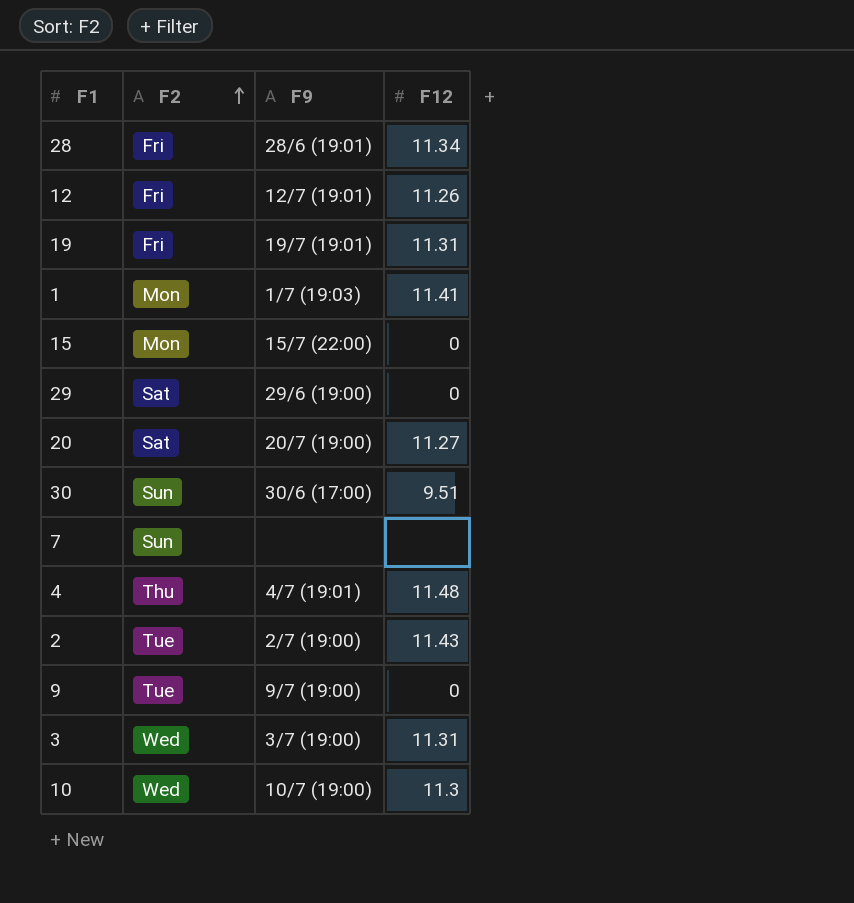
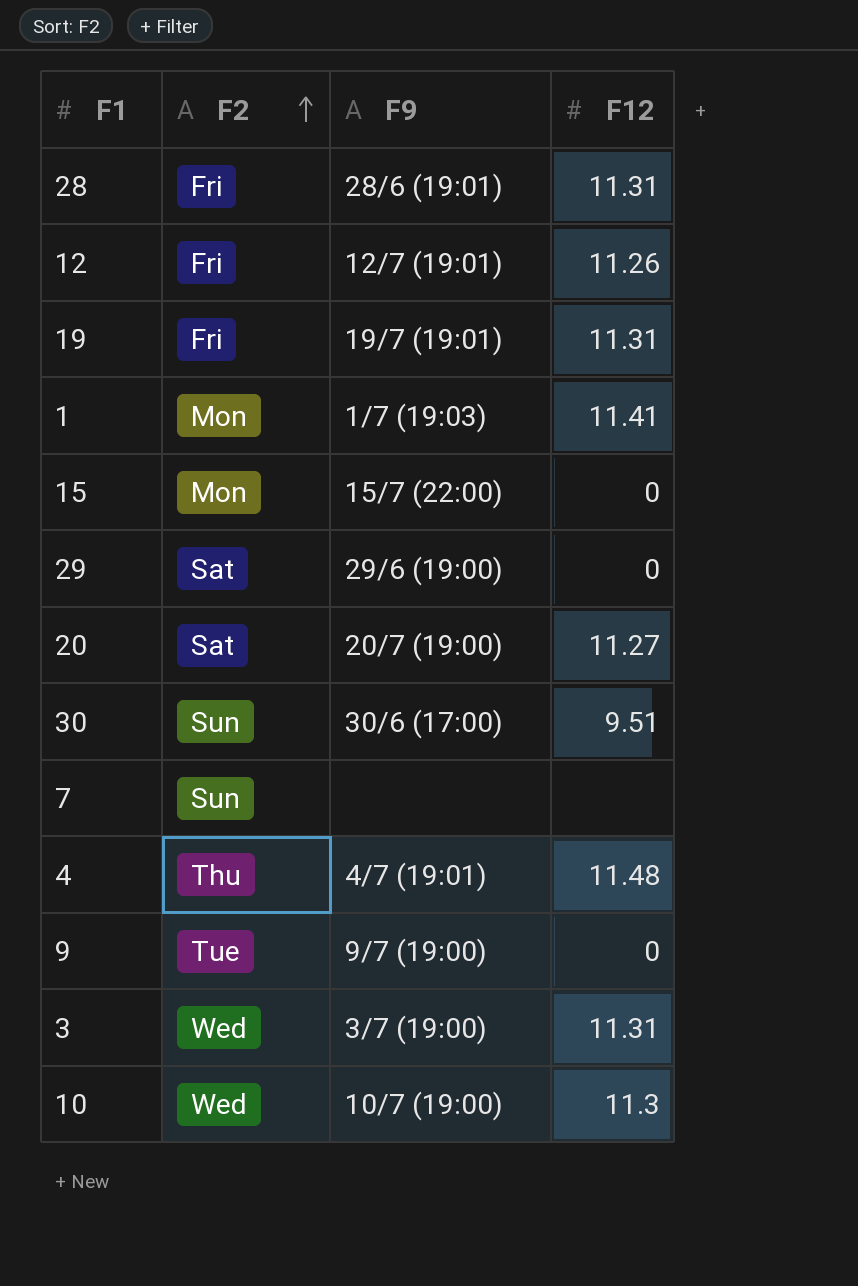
row 2: Tue | 2/7 (19:00) | 11.43 -> none
28 | F12: 11.34 -> 11.31

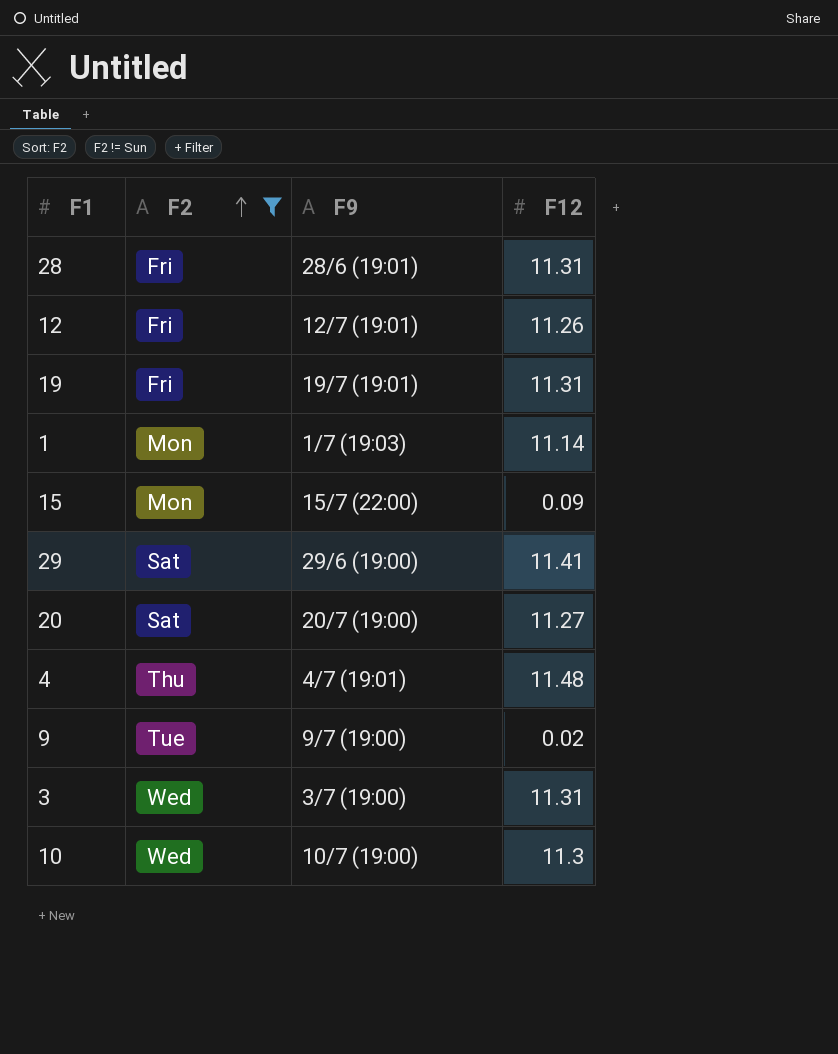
filter: none -> F2 != Sun
1 | F12: 11.41 -> 11.14
15 | F12: 0 -> 0.09
29 | F12: 0 -> 11.41
9 | F12: 0 -> 0.02

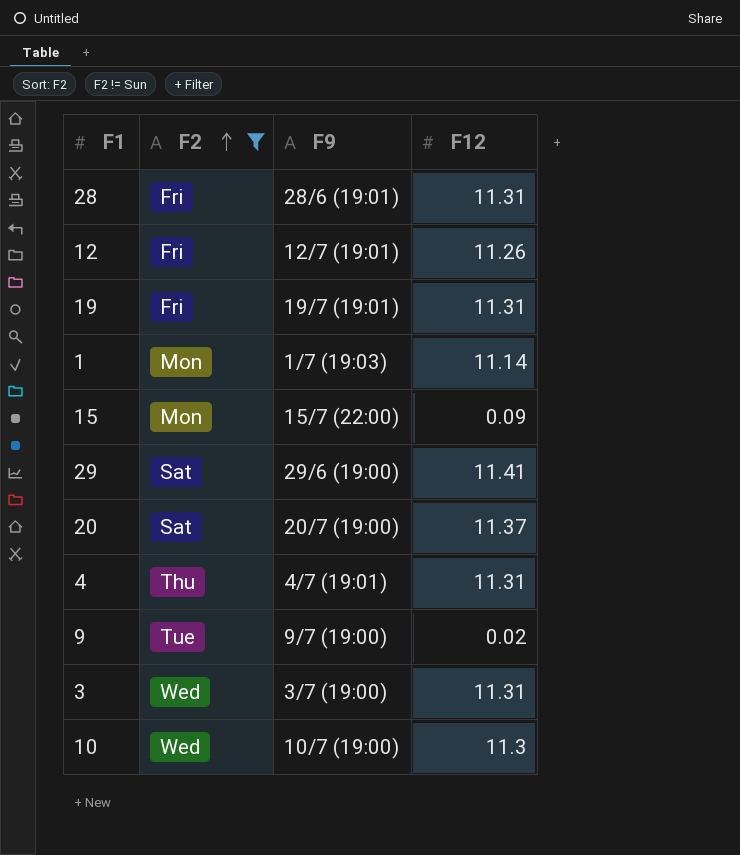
20 | F12: 11.27 -> 11.37
4 | F12: 11.48 -> 11.31

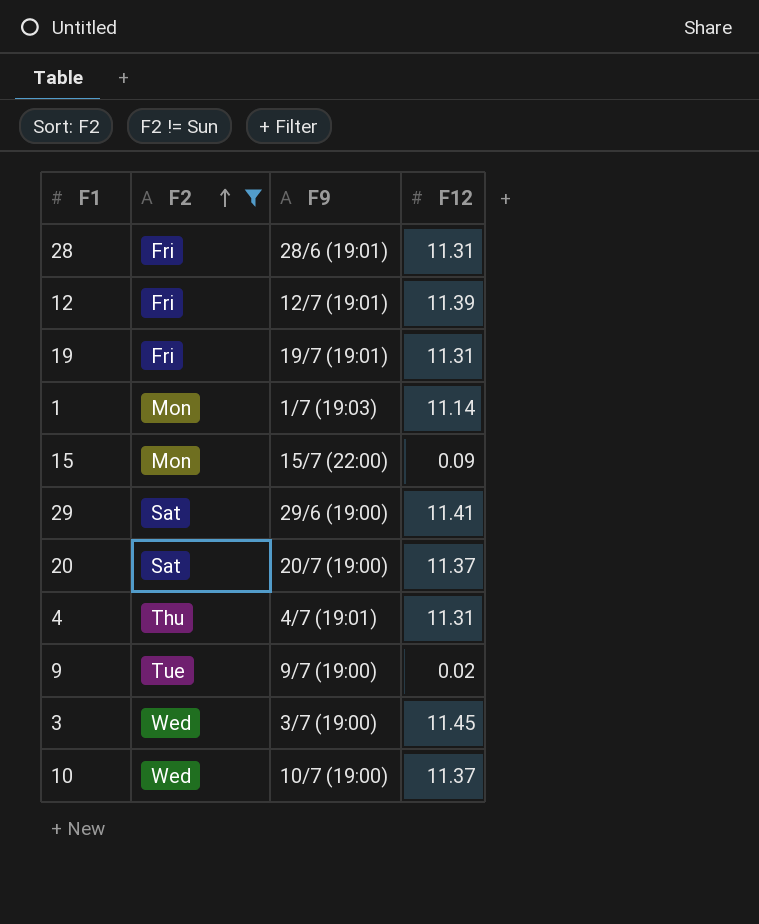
12 | F12: 11.26 -> 11.39
3 | F12: 11.31 -> 11.45
10 | F12: 11.3 -> 11.37

